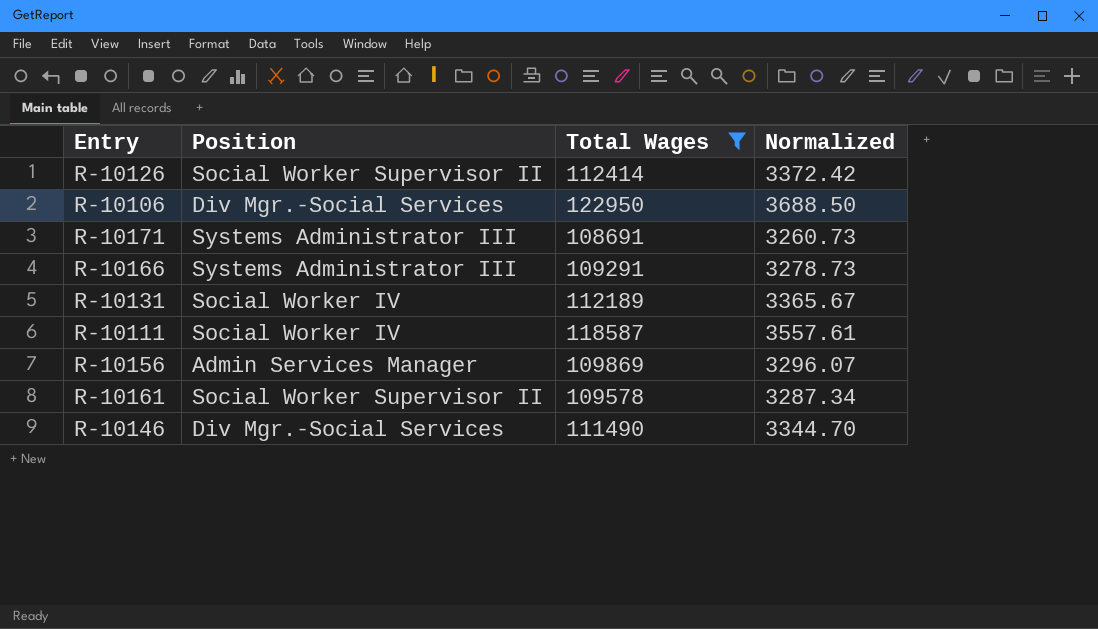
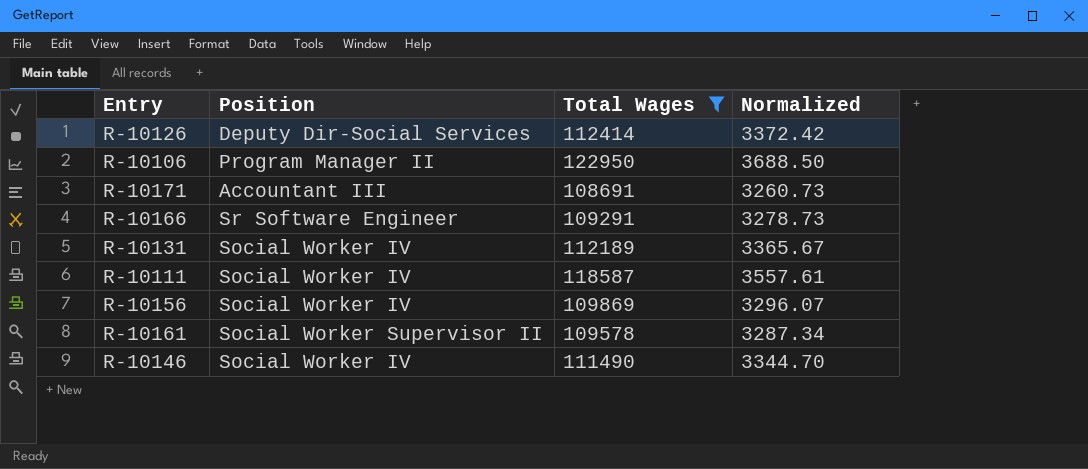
R-10126 | Position: Social Worker Supervisor II -> Deputy Dir-Social Services
R-10106 | Position: Div Mgr.-Social Services -> Program Manager II
R-10171 | Position: Systems Administrator III -> Accountant III
R-10166 | Position: Systems Administrator III -> Sr Software Engineer
R-10156 | Position: Admin Services Manager -> Social Worker IV
R-10146 | Position: Div Mgr.-Social Services -> Social Worker IV

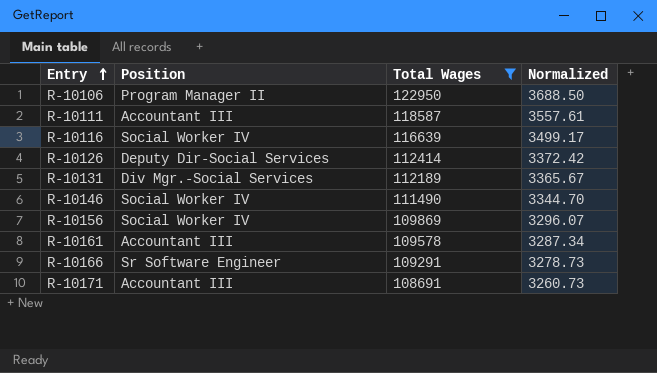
row order: none -> Entry ascending
R-10111 | Position: Social Worker IV -> Accountant III
row R-10116: none -> Social Worker IV | 116639 | 3499.17
R-10131 | Position: Social Worker IV -> Div Mgr.-Social Services
R-10161 | Position: Social Worker Supervisor II -> Accountant III

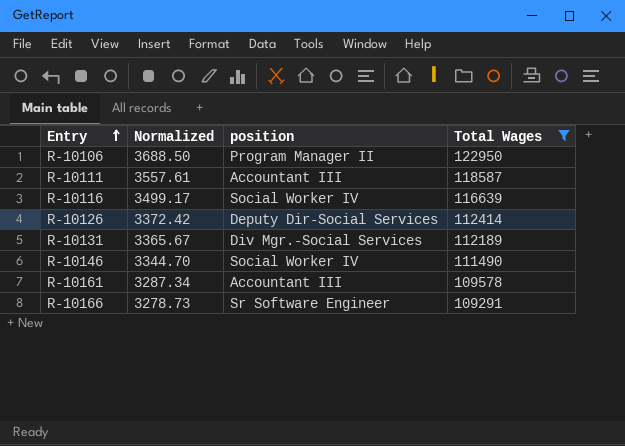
column Normalized | position: 4 -> 2
column name: Position -> position
row R-10156: Social Worker IV | 109869 | 3296.07 -> none
row R-10171: Accountant III | 108691 | 3260.73 -> none

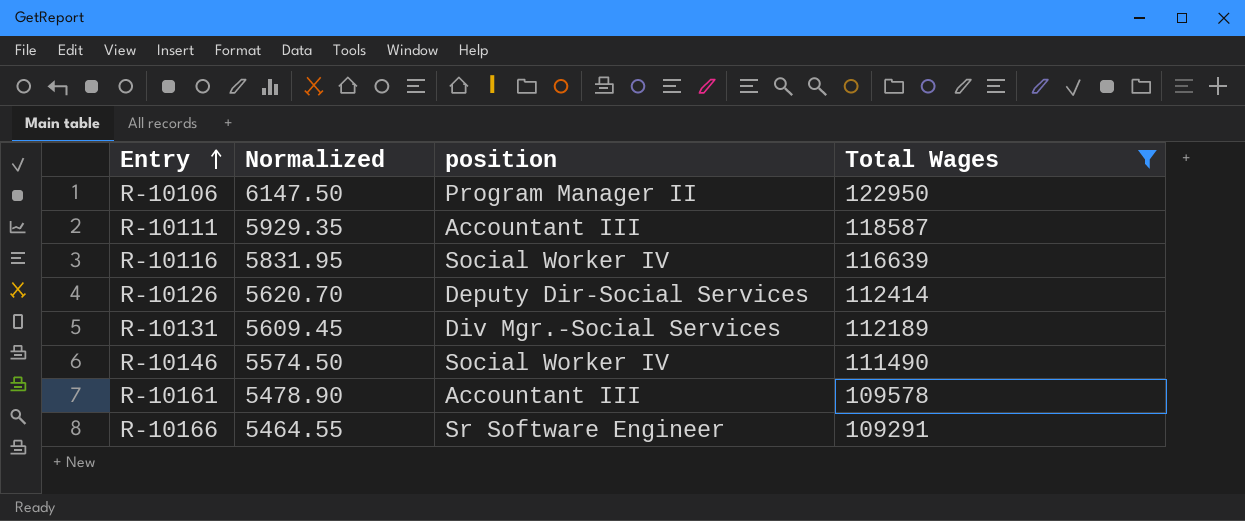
column Normalized | formula: [Total Wages] * 0.03 -> [Total Wages] * 0.05

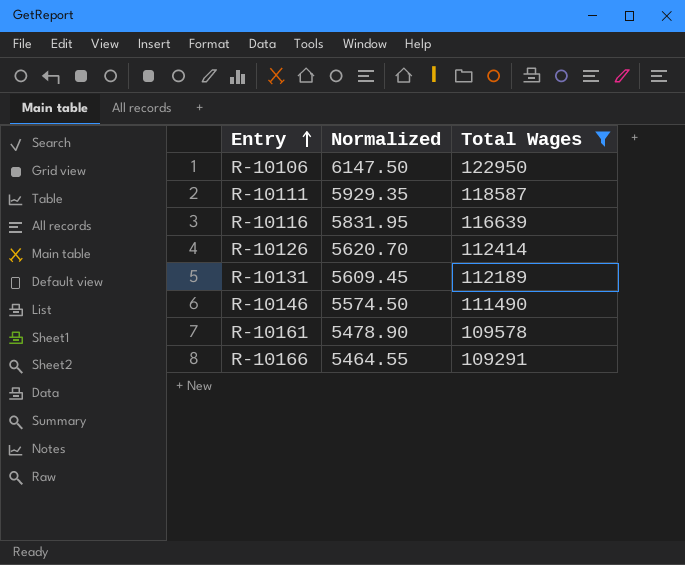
column position | position: 3 -> none

